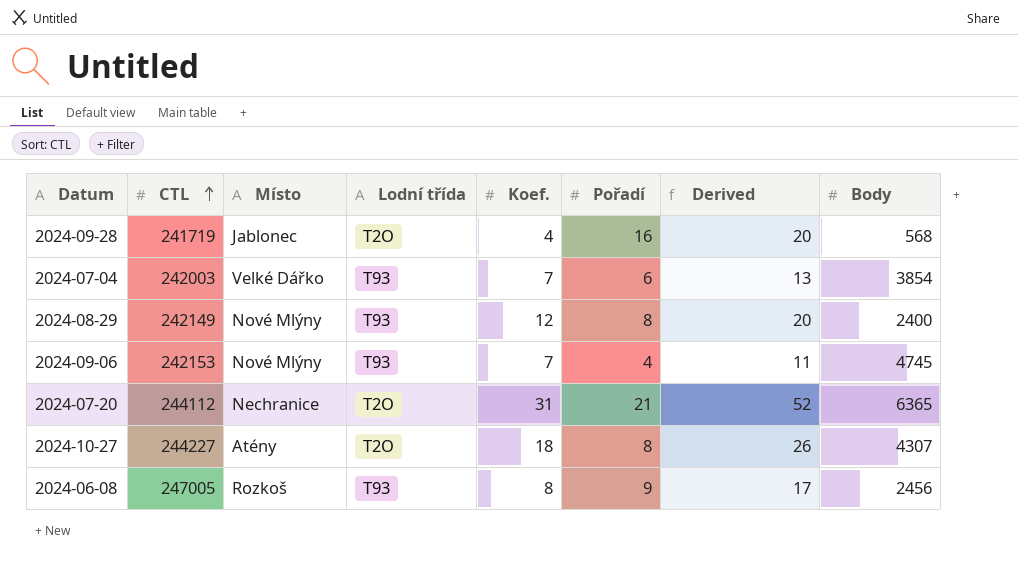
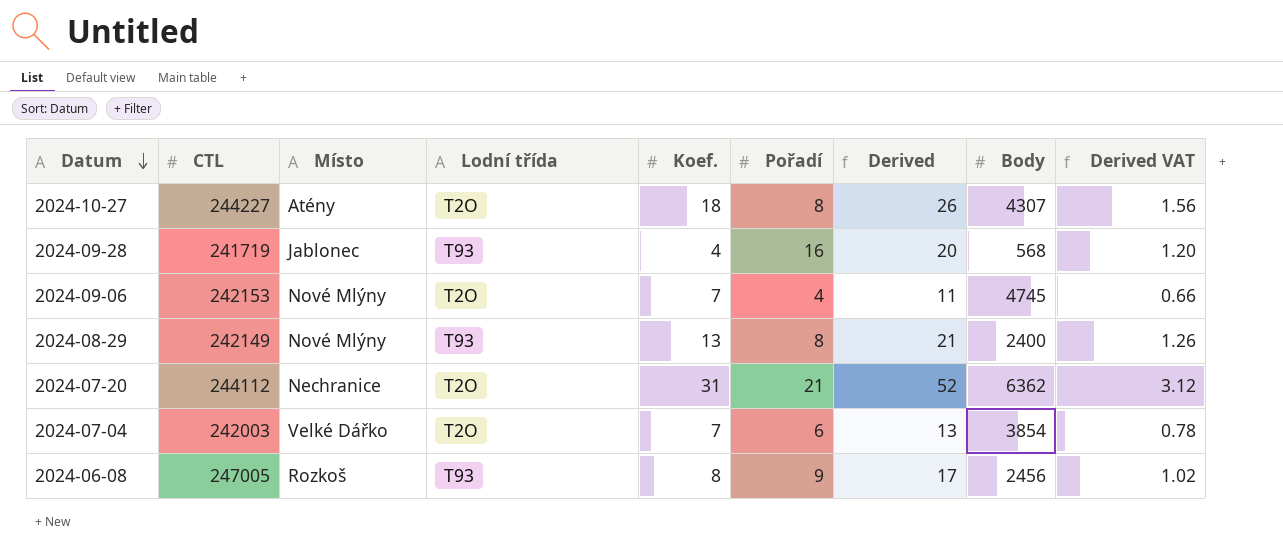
row order: CTL ascending -> Datum descending
column Derived VAT | formula: none -> [Derived] * 0.06
2024-09-28 | Lodní třída: T2O -> T93
2024-09-06 | Lodní třída: T93 -> T2O
2024-08-29 | Koef.: 12 -> 13
2024-08-29 | Derived: 20 -> 21
2024-07-20 | Body: 6365 -> 6362
2024-07-04 | Lodní třída: T93 -> T2O

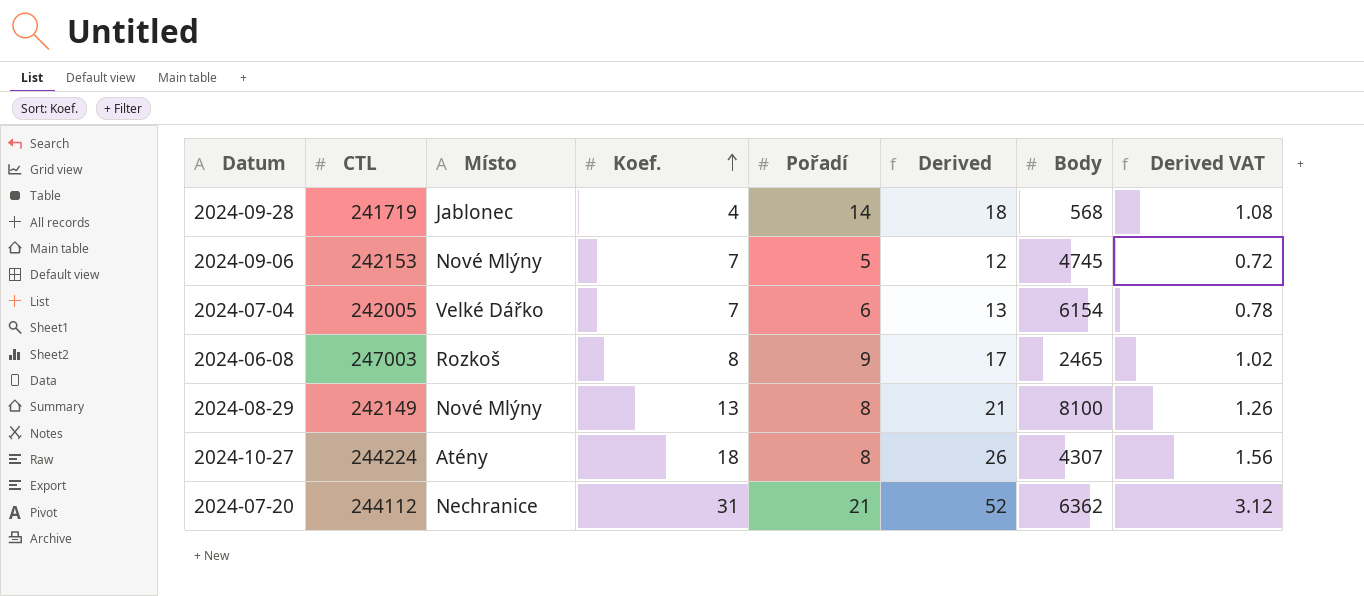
row order: Datum descending -> Koef. ascending
column Lodní třída | position: 4 -> none
2024-09-28 | Pořadí: 16 -> 14
2024-09-28 | Derived: 20 -> 18
2024-09-28 | Derived VAT: 1.20 -> 1.08
2024-09-06 | Pořadí: 4 -> 5
2024-09-06 | Derived: 11 -> 12
2024-09-06 | Derived VAT: 0.66 -> 0.72
2024-07-04 | CTL: 242003 -> 242005
2024-07-04 | Body: 3854 -> 6154
2024-06-08 | CTL: 247005 -> 247003
2024-06-08 | Body: 2456 -> 2465
2024-08-29 | Body: 2400 -> 8100
2024-10-27 | CTL: 244227 -> 244224

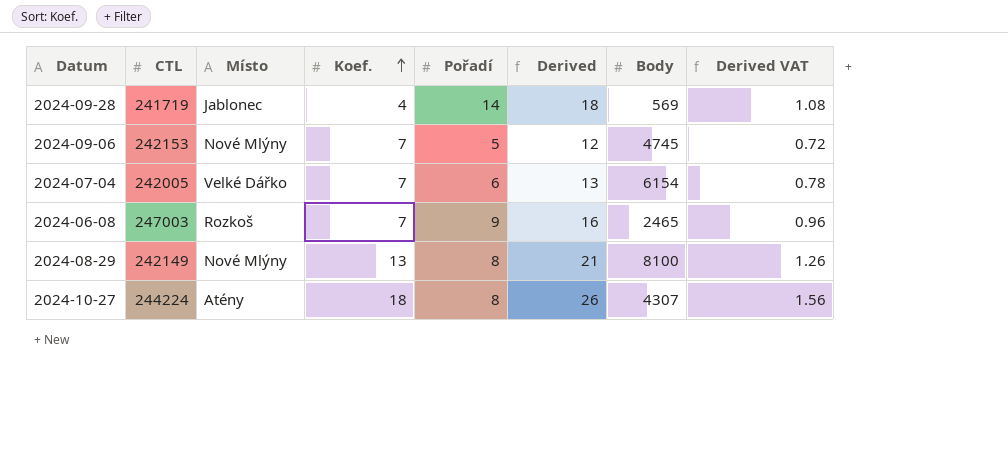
row 2024-07-20: 244112 | Nechranice | 31 | 21 | 52 | 6362 | 3.12 -> none
2024-09-28 | Body: 568 -> 569
2024-06-08 | Koef.: 8 -> 7
2024-06-08 | Derived: 17 -> 16
2024-06-08 | Derived VAT: 1.02 -> 0.96

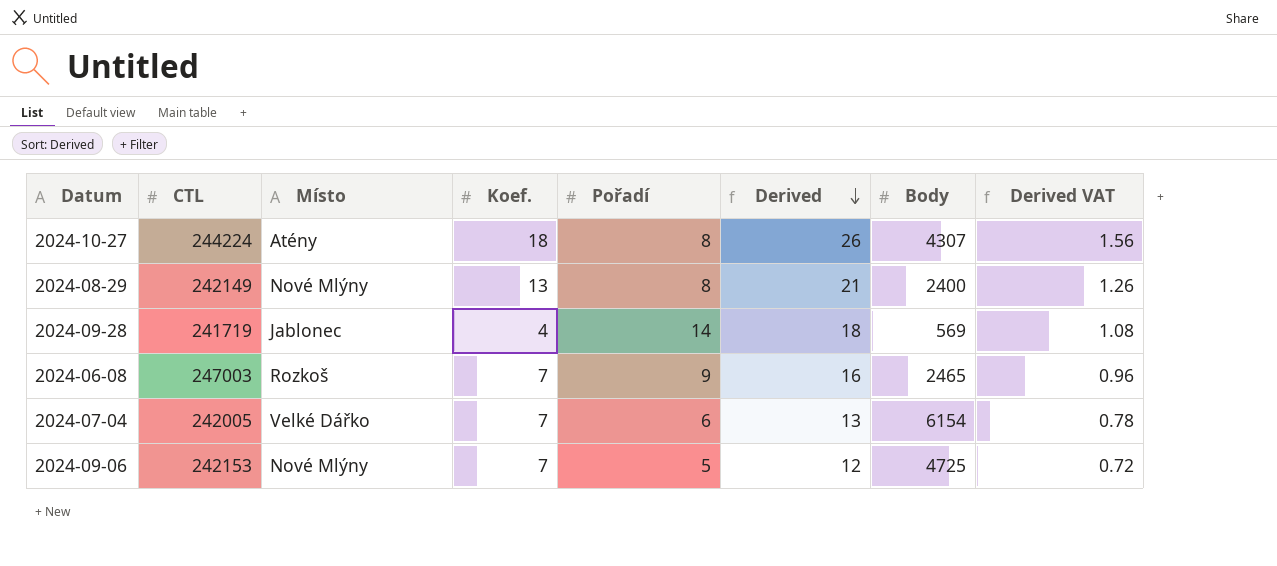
row order: Koef. ascending -> Derived descending
2024-08-29 | Body: 8100 -> 2400
2024-09-06 | Body: 4745 -> 4725

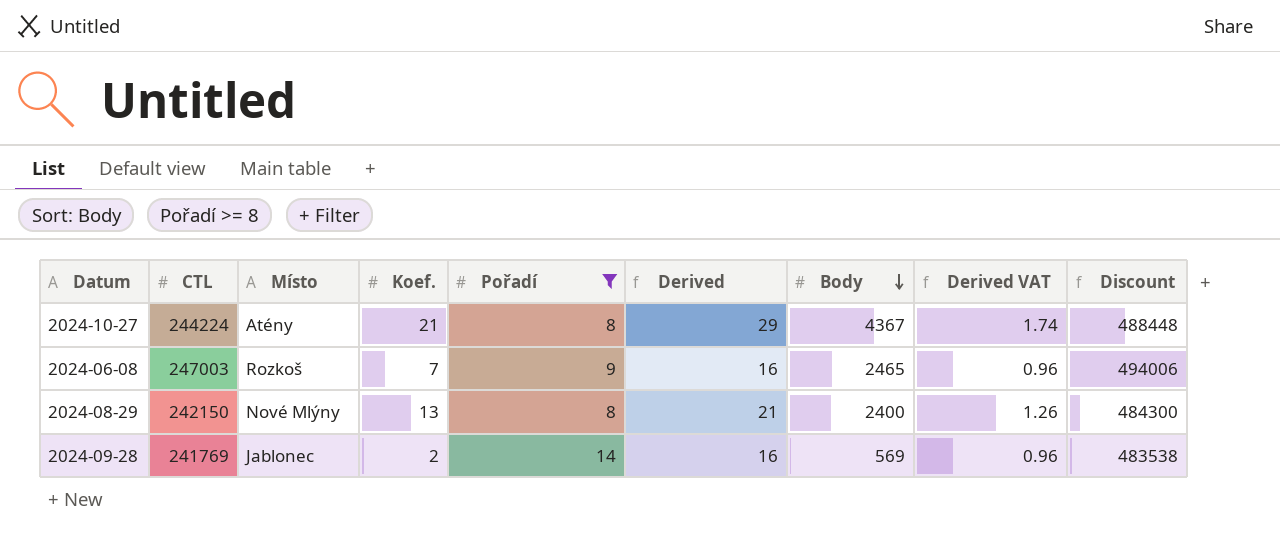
filter: none -> Pořadí >= 8
row order: Derived descending -> Body descending
column Discount | formula: none -> [CTL] * 2
2024-10-27 | Koef.: 18 -> 21
2024-10-27 | Derived: 26 -> 29
2024-10-27 | Body: 4307 -> 4367
2024-10-27 | Derived VAT: 1.56 -> 1.74
2024-08-29 | CTL: 242149 -> 242150
2024-09-28 | CTL: 241719 -> 241769
2024-09-28 | Koef.: 4 -> 2
2024-09-28 | Derived: 18 -> 16
2024-09-28 | Derived VAT: 1.08 -> 0.96

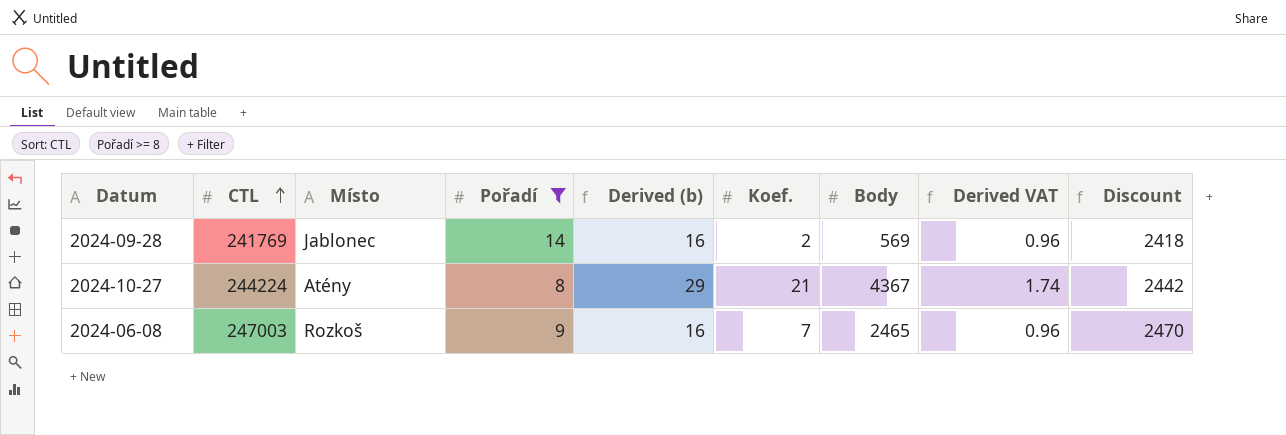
row order: Body descending -> CTL ascending
column name: Derived -> Derived (b)
column Koef. | position: 4 -> 6
column Discount | formula: [CTL] * 2 -> [CTL] * 0.01
row 2024-08-29: 242150 | Nové Mlýny | 13 | 8 | 21 | 2400 | 1.26 | 484300 -> none

